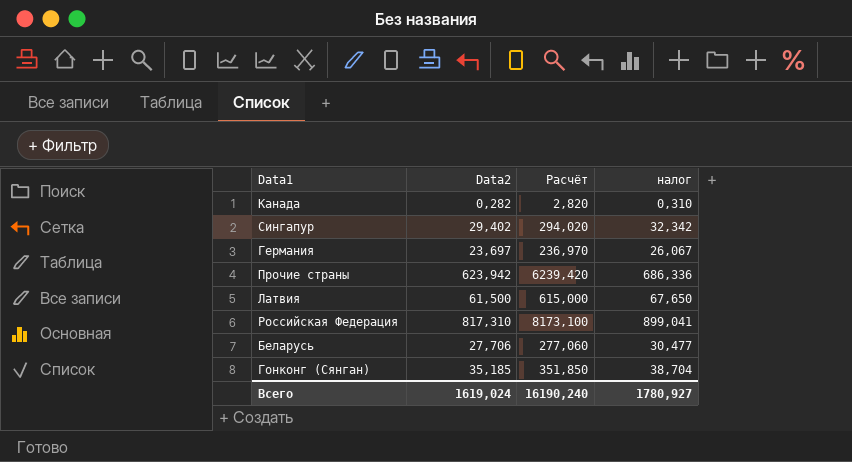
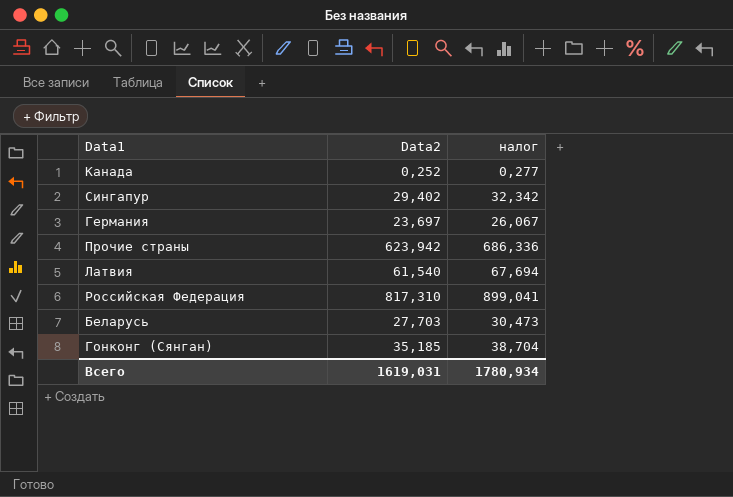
column Расчёт | formula: [Data2] * 10 -> none
Канада | Data2: 0,282 -> 0,252
Канада | налог: 0,310 -> 0,277
Латвия | Data2: 61,500 -> 61,540
Латвия | налог: 67,650 -> 67,694
Беларусь | Data2: 27,706 -> 27,703
Беларусь | налог: 30,477 -> 30,473
Всего | Data2: 1619,024 -> 1619,031
Всего | налог: 1780,927 -> 1780,934

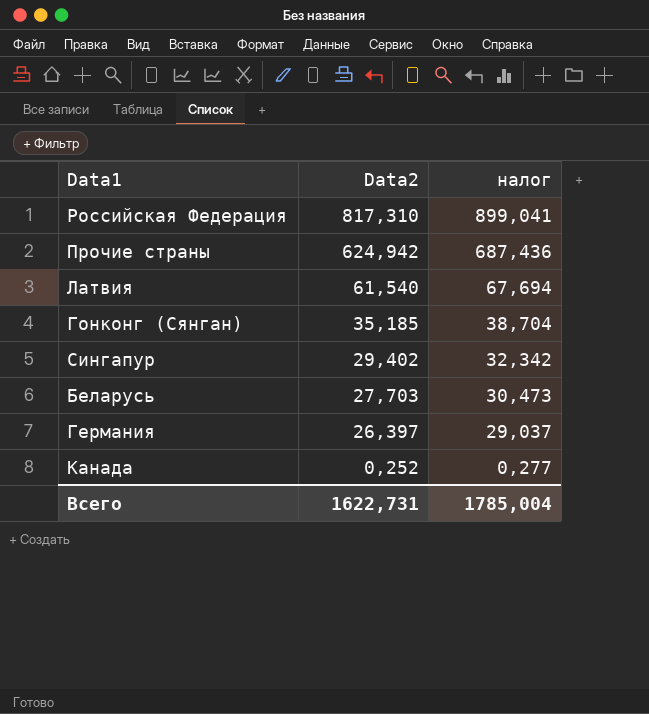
row order: none -> Data2 descending
Прочие страны | Data2: 623,942 -> 624,942
Прочие страны | налог: 686,336 -> 687,436
Германия | Data2: 23,697 -> 26,397
Германия | налог: 26,067 -> 29,037
Всего | Data2: 1619,031 -> 1622,731
Всего | налог: 1780,934 -> 1785,004

